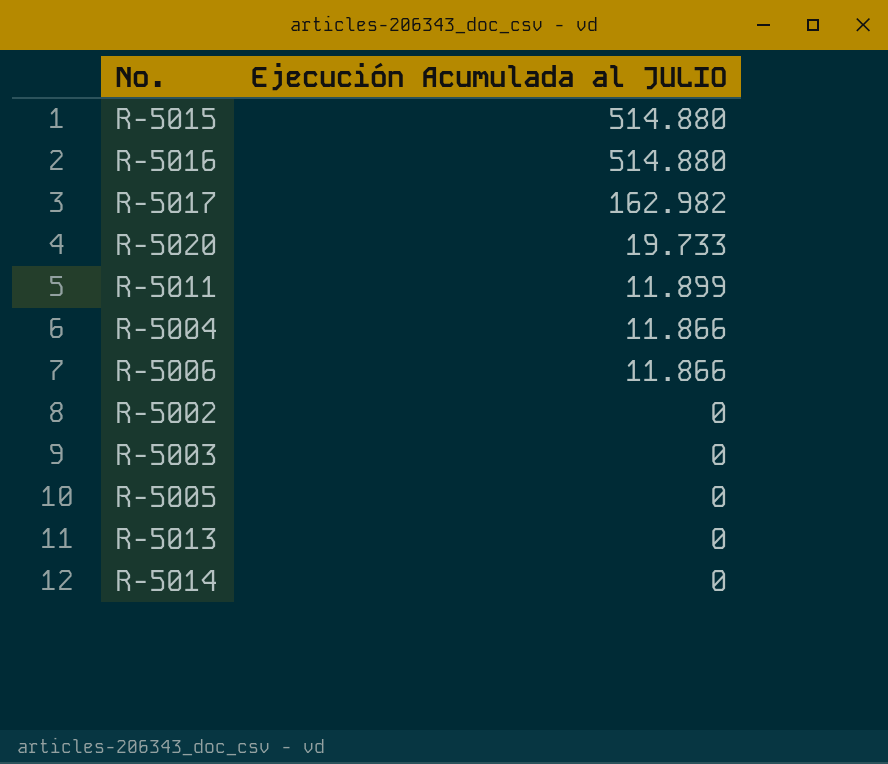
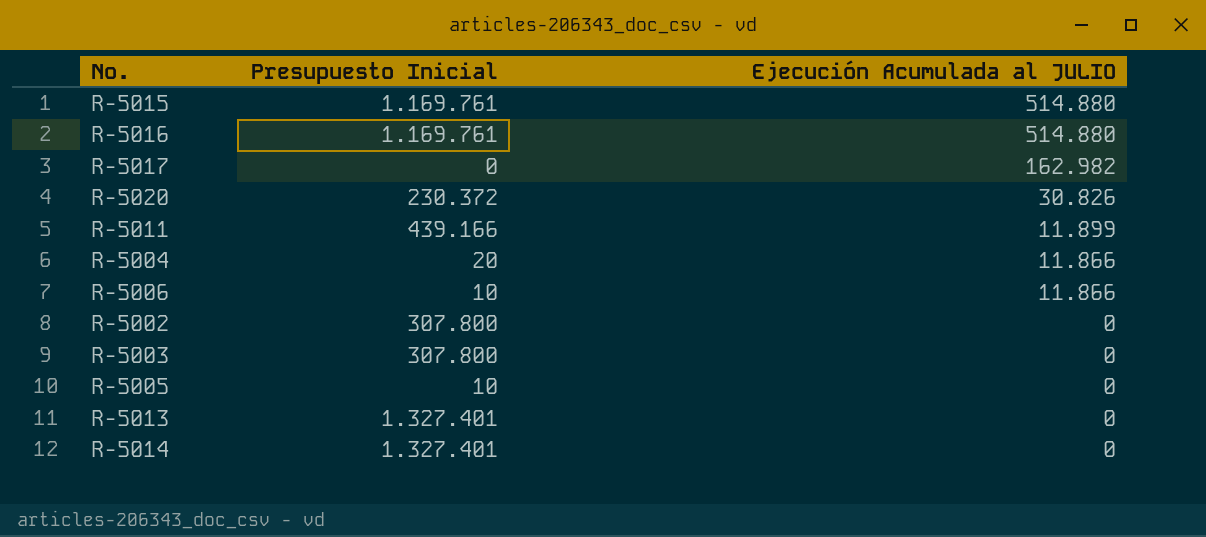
column Presupuesto Inicial | position: none -> 2
R-5020 | Ejecución Acumulada al JULIO: 19.733 -> 30.826

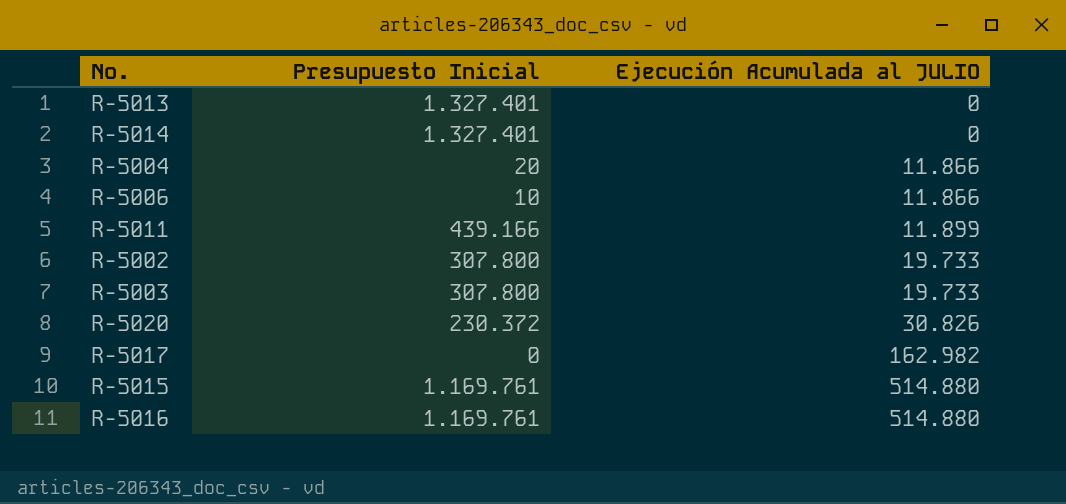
row order: Ejecución Acumulada al JULIO descending -> Ejecución Acumulada al JULIO ascending
row R-5005: 10 | 0 -> none
R-5002 | Ejecución Acumulada al JULIO: 0 -> 19.733
R-5003 | Ejecución Acumulada al JULIO: 0 -> 19.733

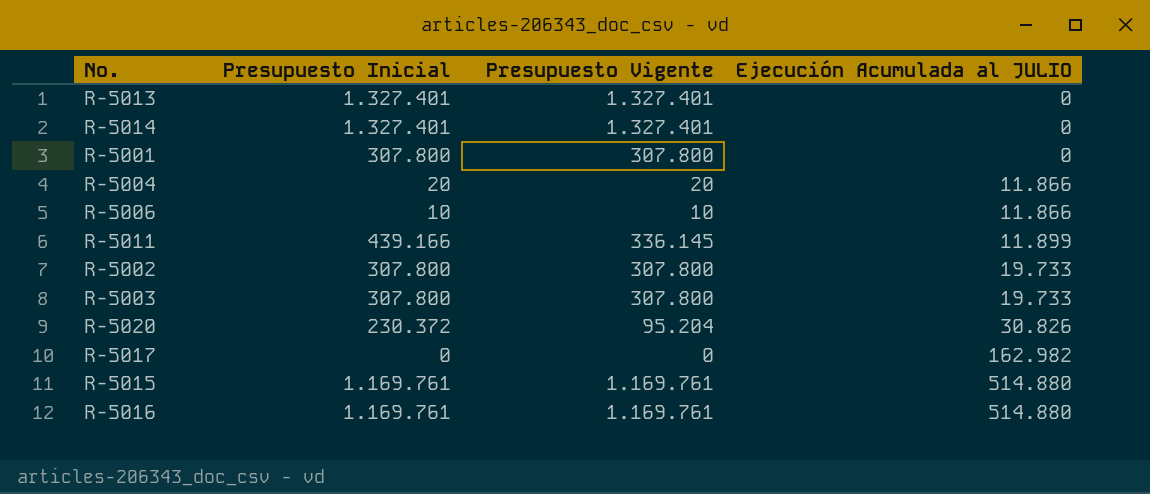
column Presupuesto Vigente | position: none -> 3
row R-5001: none -> 307.800 | 307.800 | 0

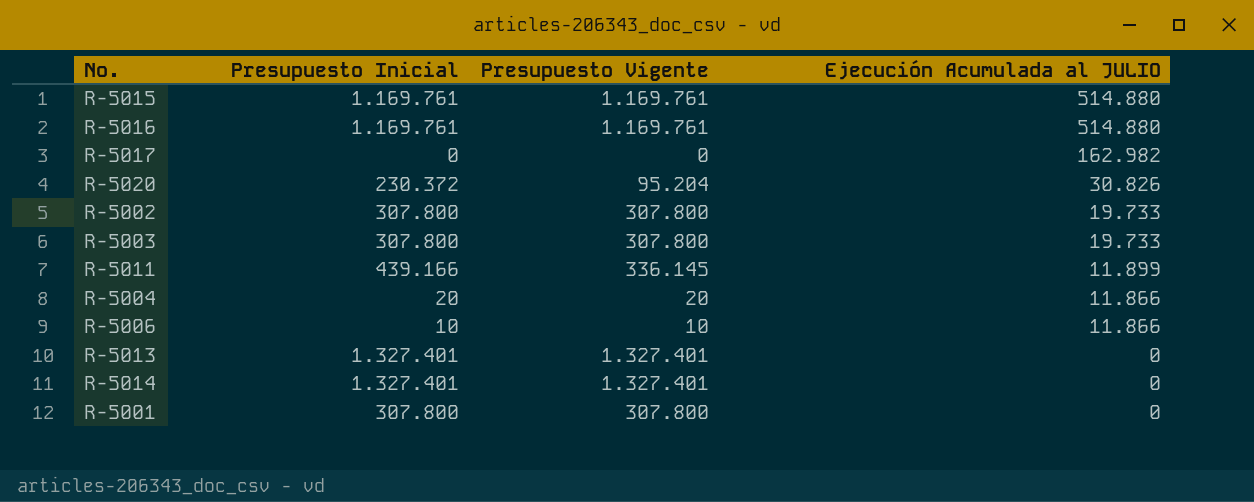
row order: Ejecución Acumulada al JULIO ascending -> Ejecución Acumulada al JULIO descending

